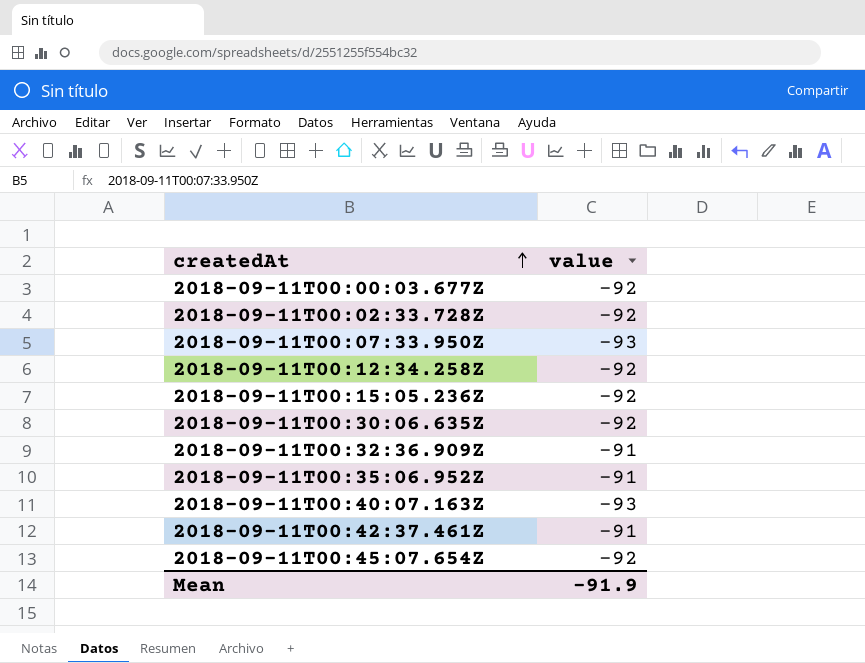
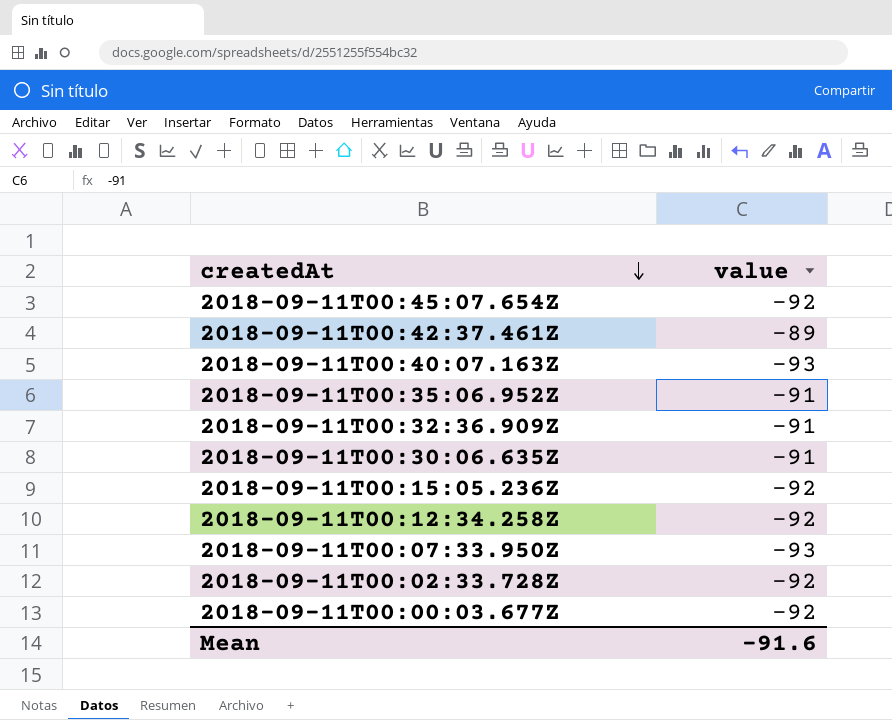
row order: createdAt ascending -> createdAt descending
2018-09-11T00:42:37.461Z | value: -91 -> -89
2018-09-11T00:30:06.635Z | value: -92 -> -91
Mean | value: -91.9 -> -91.6

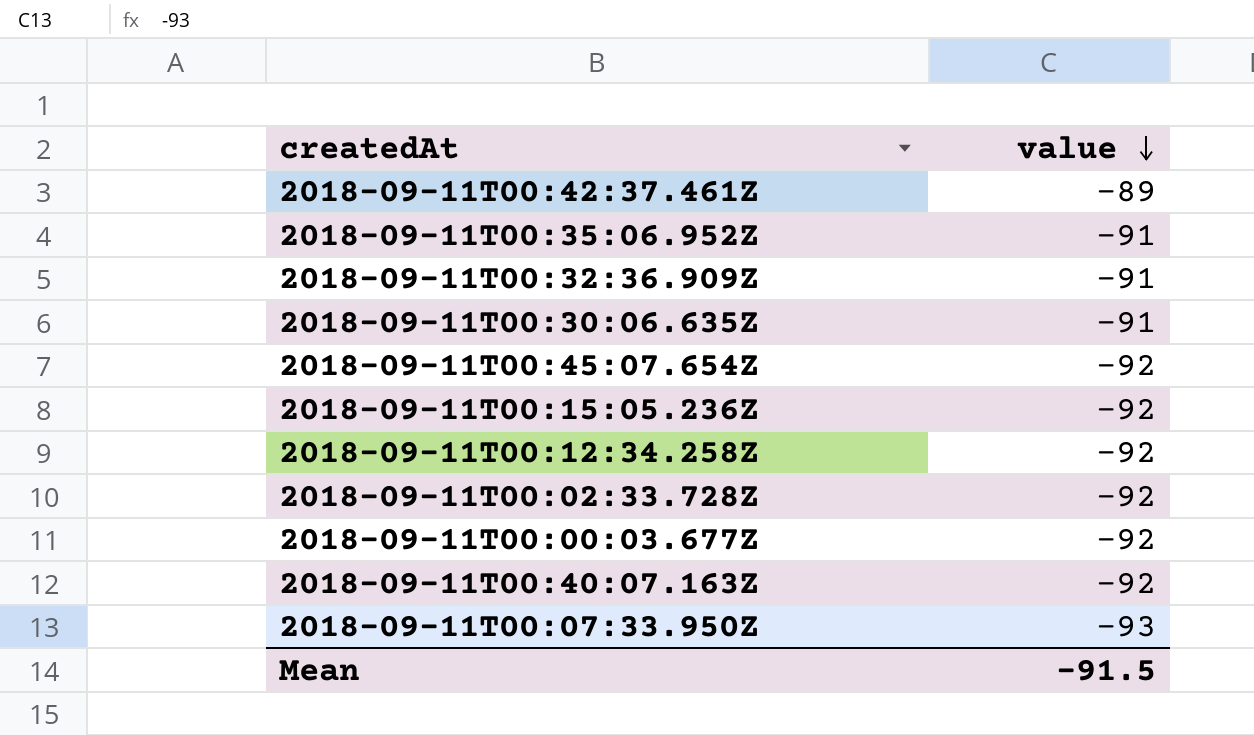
row order: createdAt descending -> value descending
2018-09-11T00:40:07.163Z | value: -93 -> -92
Mean | value: -91.6 -> -91.5

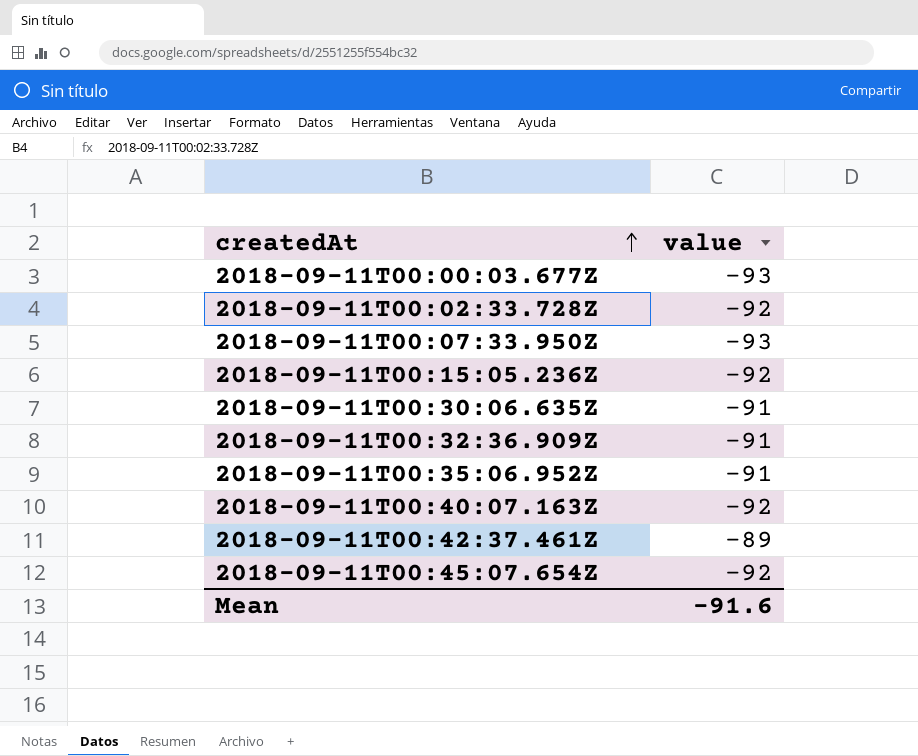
row order: value descending -> createdAt ascending
row 2018-09-11T00:12:34.258Z: -92 -> none
2018-09-11T00:00:03.677Z | value: -92 -> -93
Mean | value: -91.5 -> -91.6

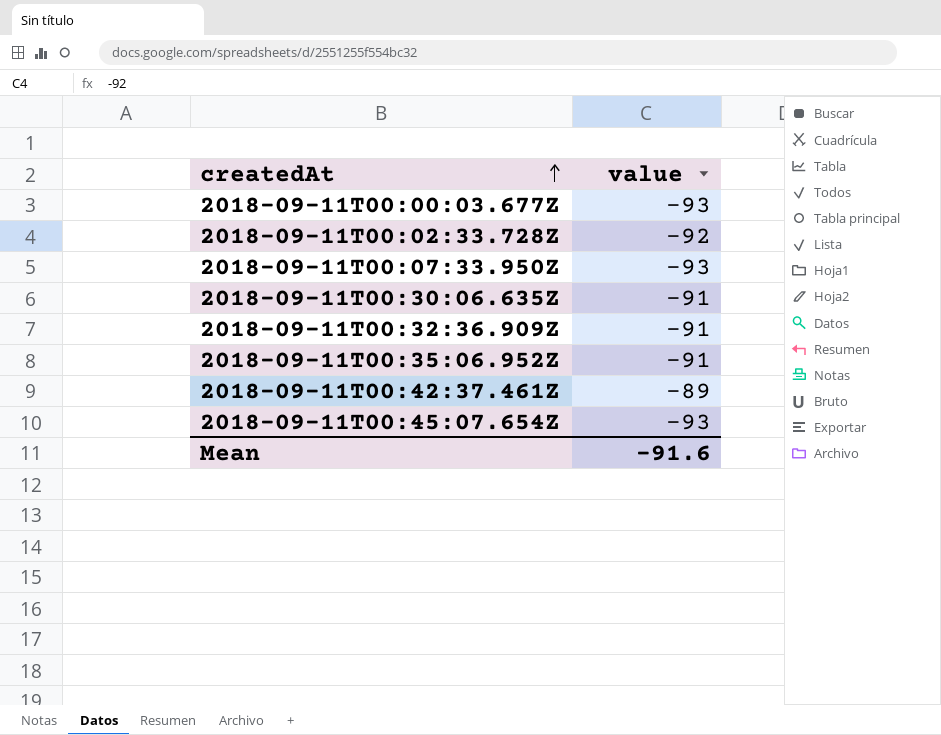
row 2018-09-11T00:15:05.236Z: -92 -> none
row 2018-09-11T00:40:07.163Z: -92 -> none
2018-09-11T00:45:07.654Z | value: -92 -> -93

